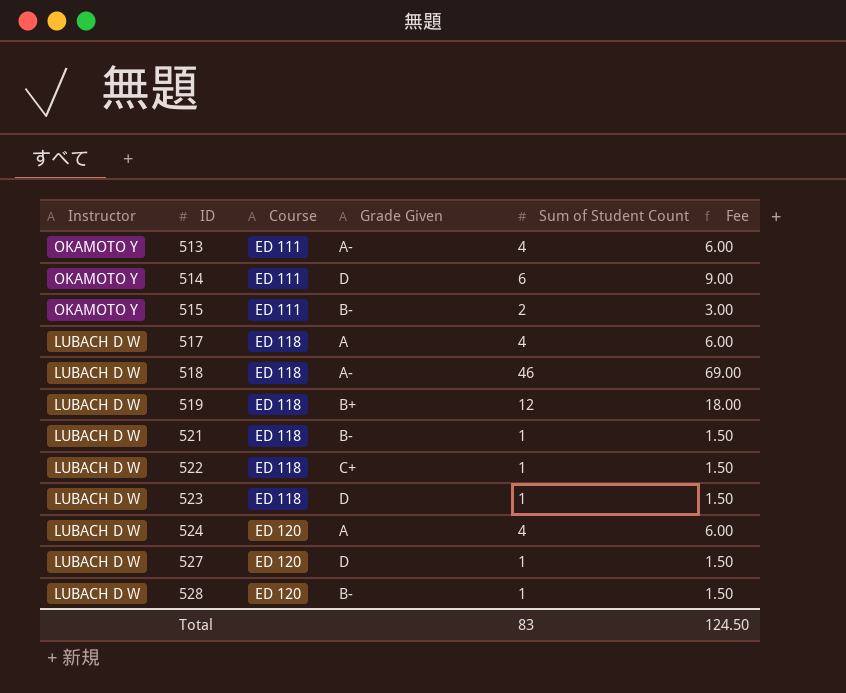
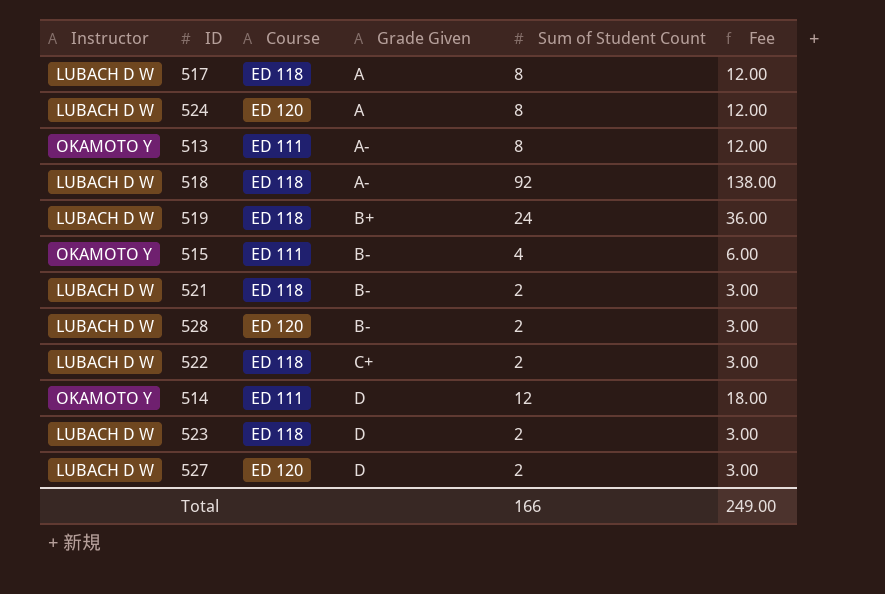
row order: Instructor descending -> Grade Given ascending
517 | Sum of Student Count: 4 -> 8
517 | Fee: 6.00 -> 12.00
524 | Sum of Student Count: 4 -> 8
524 | Fee: 6.00 -> 12.00
513 | Sum of Student Count: 4 -> 8
513 | Fee: 6.00 -> 12.00
518 | Sum of Student Count: 46 -> 92
518 | Fee: 69.00 -> 138.00
519 | Sum of Student Count: 12 -> 24
519 | Fee: 18.00 -> 36.00
515 | Sum of Student Count: 2 -> 4
515 | Fee: 3.00 -> 6.00
521 | Sum of Student Count: 1 -> 2
521 | Fee: 1.50 -> 3.00
528 | Sum of Student Count: 1 -> 2
528 | Fee: 1.50 -> 3.00
522 | Sum of Student Count: 1 -> 2
522 | Fee: 1.50 -> 3.00
514 | Sum of Student Count: 6 -> 12
514 | Fee: 9.00 -> 18.00
523 | Sum of Student Count: 1 -> 2
523 | Fee: 1.50 -> 3.00
527 | Sum of Student Count: 1 -> 2
527 | Fee: 1.50 -> 3.00
Total | Sum of Student Count: 83 -> 166
Total | Fee: 124.50 -> 249.00

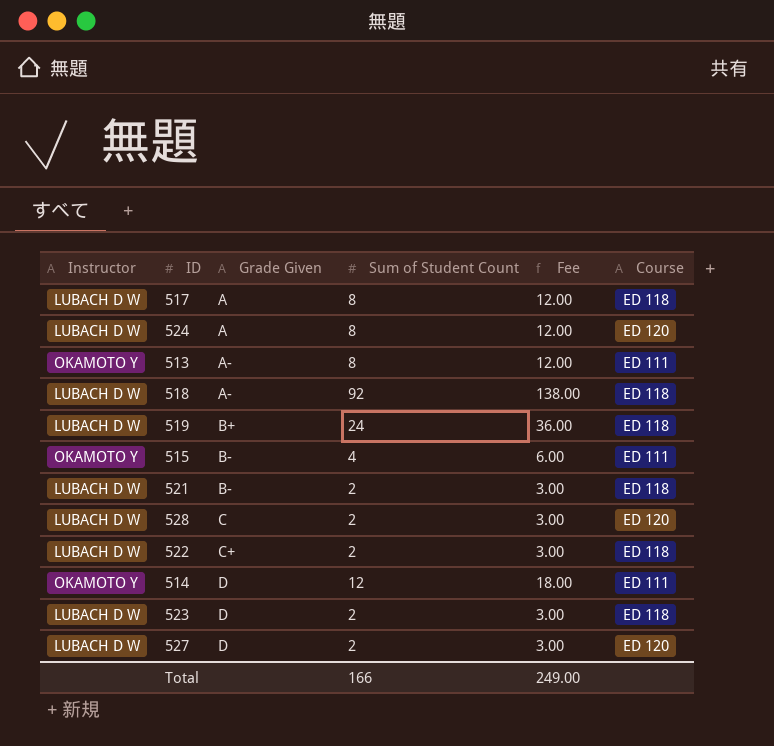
column Course | position: 3 -> 6
528 | Grade Given: B- -> C

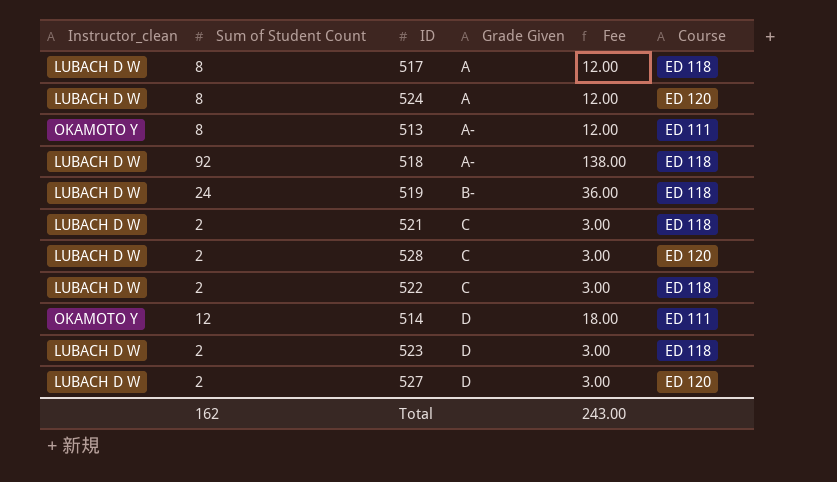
column name: Instructor -> Instructor_clean
column Sum of Student Count | position: 4 -> 2
row 515: OKAMOTO Y | B- | 4 | 6.00 | ED 111 -> none
519 | Grade Given: B+ -> B-
521 | Grade Given: B- -> C
522 | Grade Given: C+ -> C
Total | Sum of Student Count: 166 -> 162
Total | Fee: 249.00 -> 243.00

